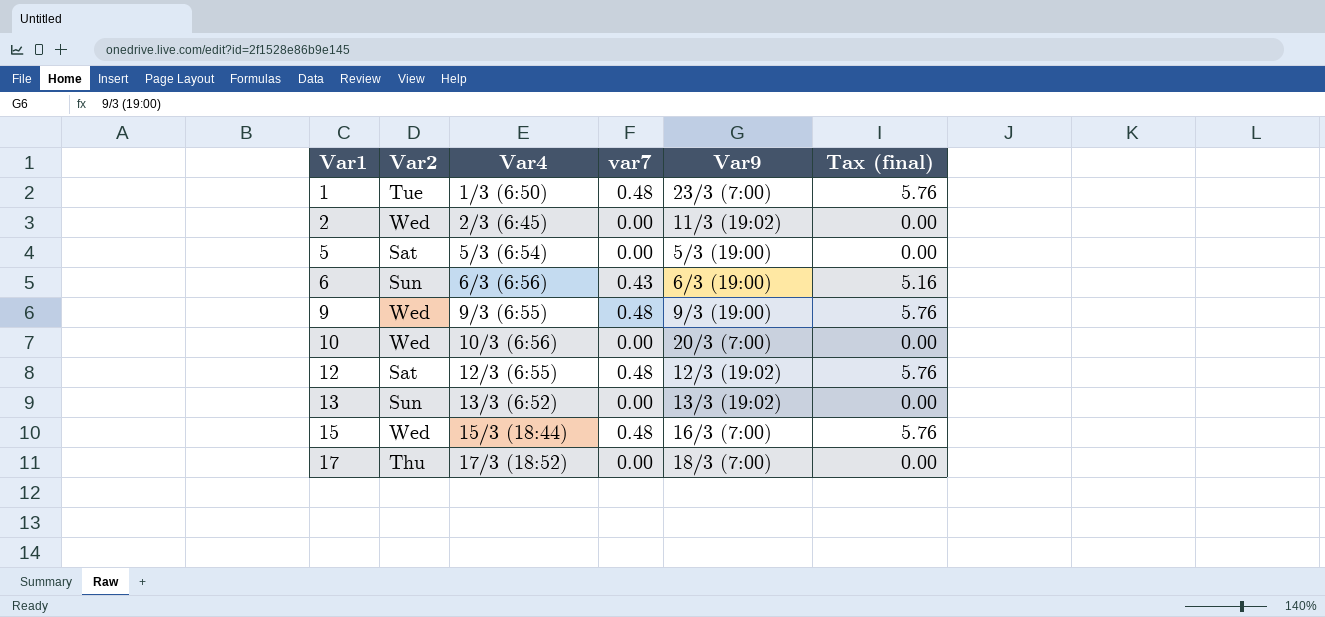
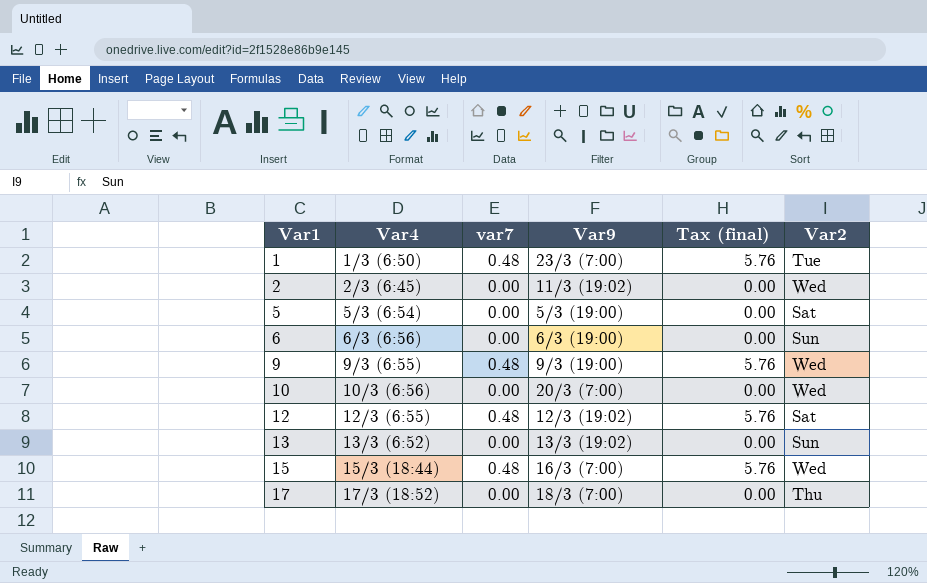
column Var2 | position: 2 -> 6
6 | var7: 0.43 -> 0.00
6 | Tax (final): 5.16 -> 0.00

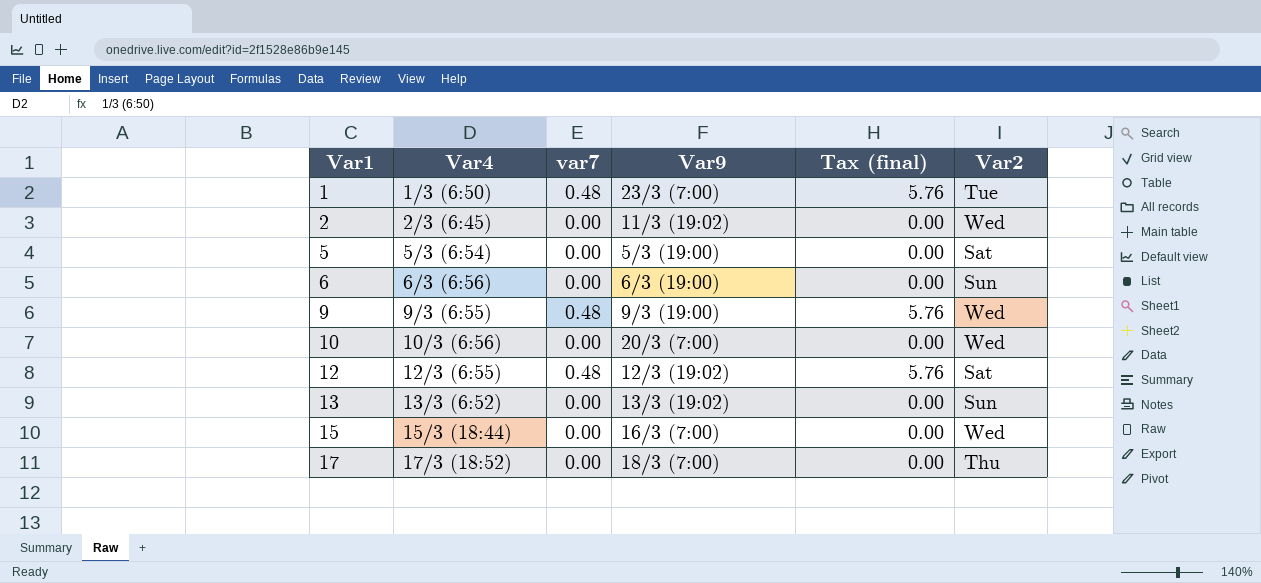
15 | var7: 0.48 -> 0.00
15 | Tax (final): 5.76 -> 0.00

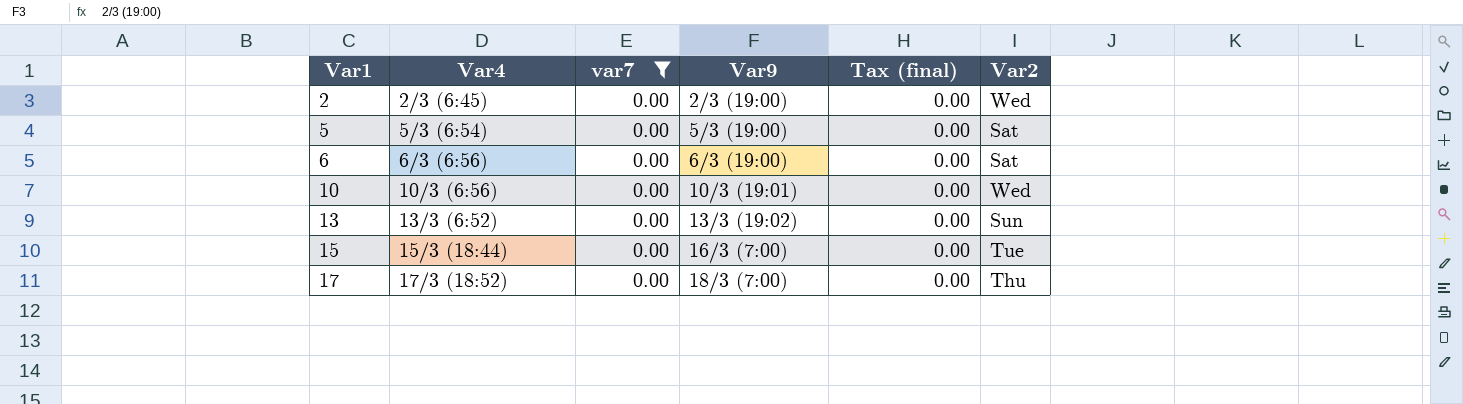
filter: none -> var7 = 0.00
2 | Var9: 11/3 (19:02) -> 2/3 (19:00)
6 | Var2: Sun -> Sat
10 | Var9: 20/3 (7:00) -> 10/3 (19:01)
15 | Var2: Wed -> Tue

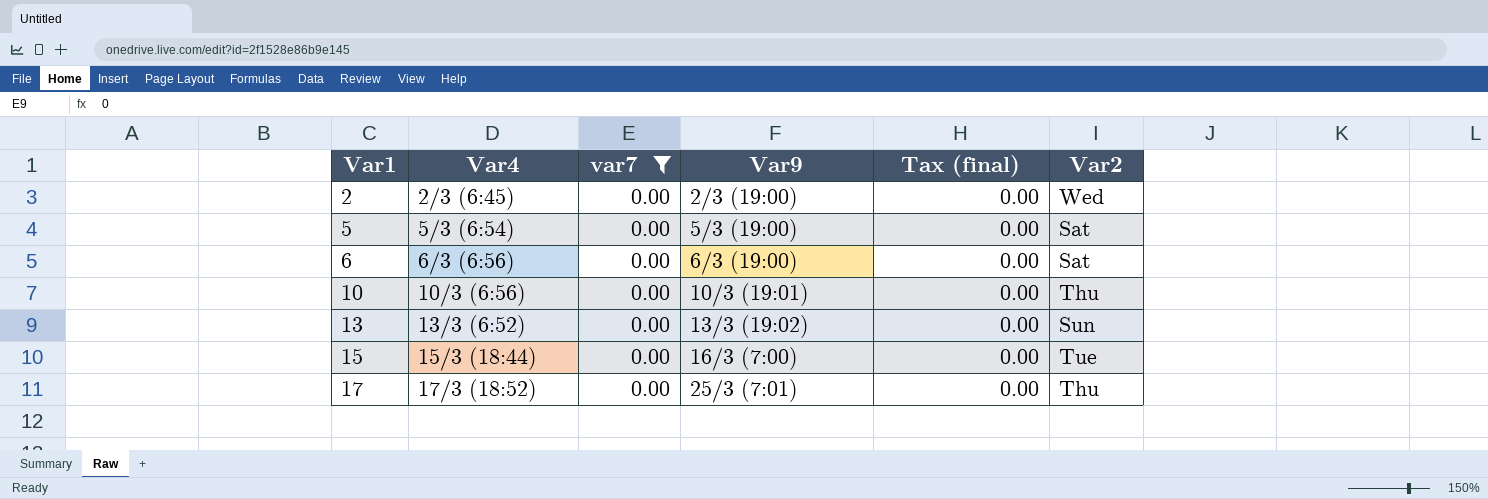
10 | Var2: Wed -> Thu
17 | Var9: 18/3 (7:00) -> 25/3 (7:01)

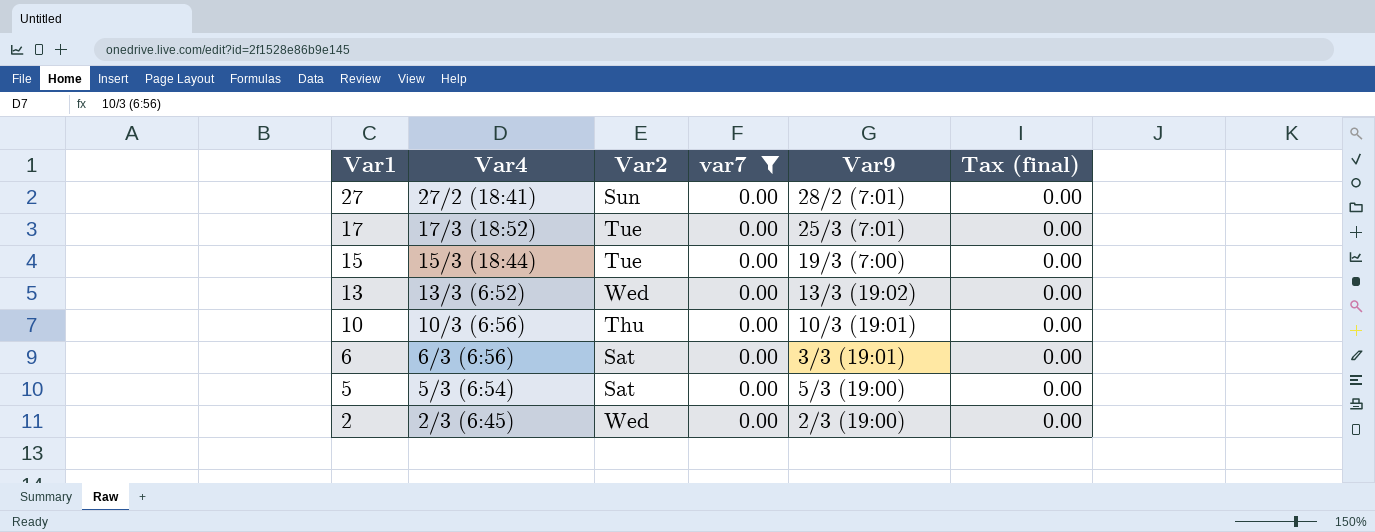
row order: Var1 ascending -> Var1 descending
column Var2 | position: 6 -> 3
row 27: none -> 27/2 (18:41) | Sun | 0.00 | 28/2 (7:01) | 0.00
17 | Var2: Thu -> Tue
15 | Var9: 16/3 (7:00) -> 19/3 (7:00)
13 | Var2: Sun -> Wed
6 | Var9: 6/3 (19:00) -> 3/3 (19:01)

